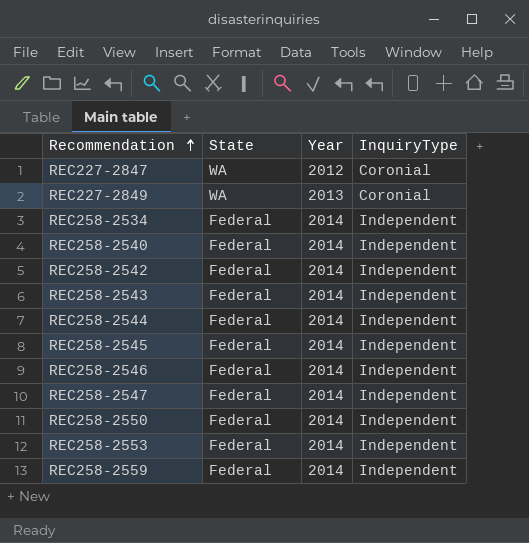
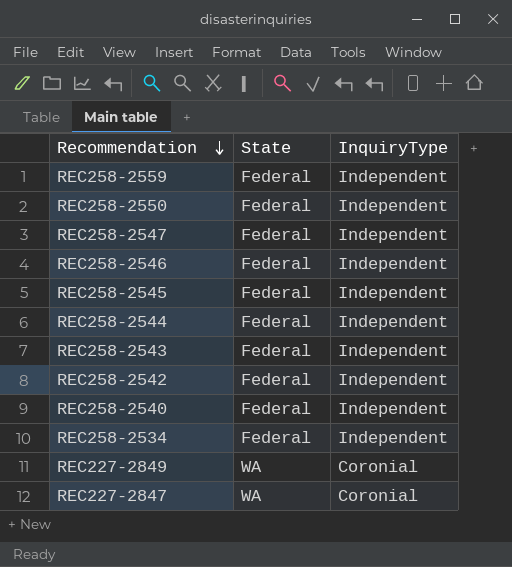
row order: Recommendation ascending -> Recommendation descending
column Year | position: 3 -> none
row REC258-2553: Federal | 2014 | Independent -> none

